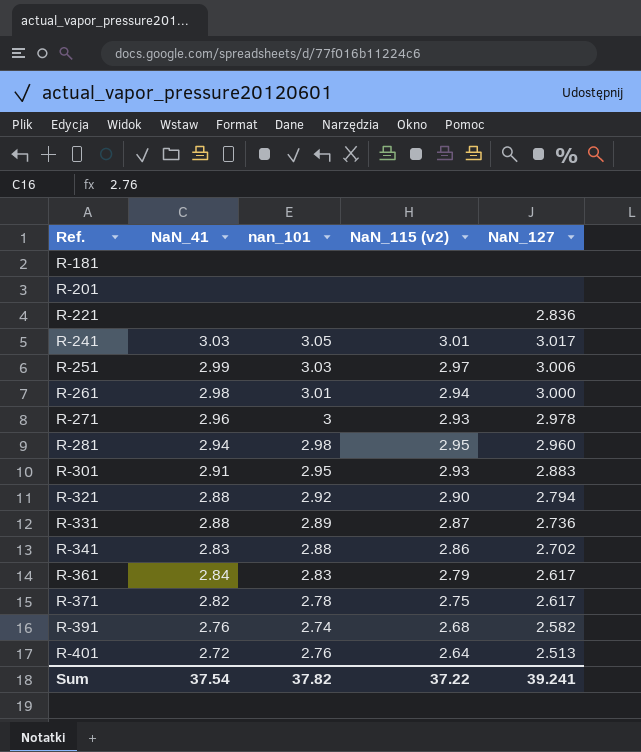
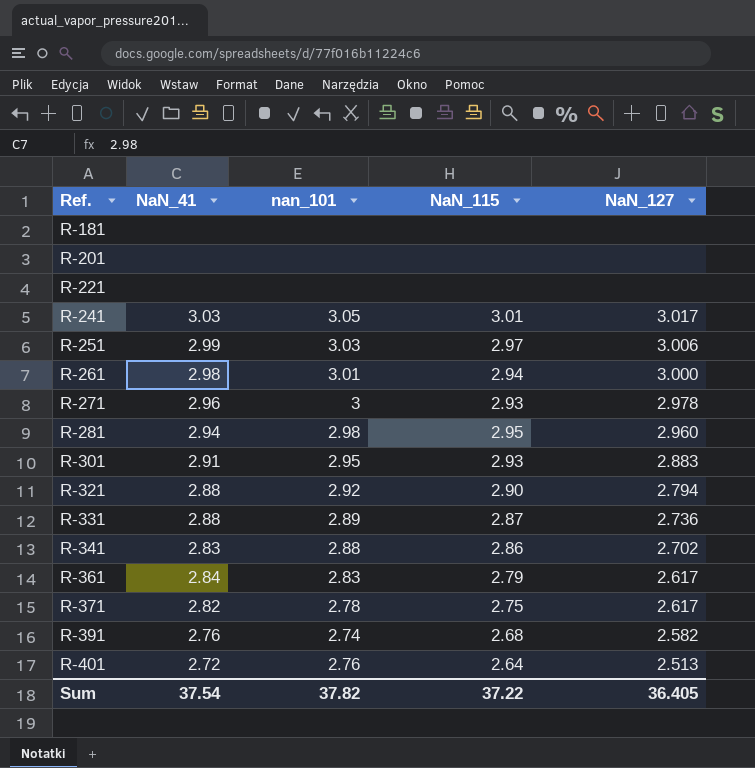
column name: NaN_115 (v2) -> NaN_115
R-221 | NaN_127: 2.836 -> none
Sum | NaN_127: 39.241 -> 36.405

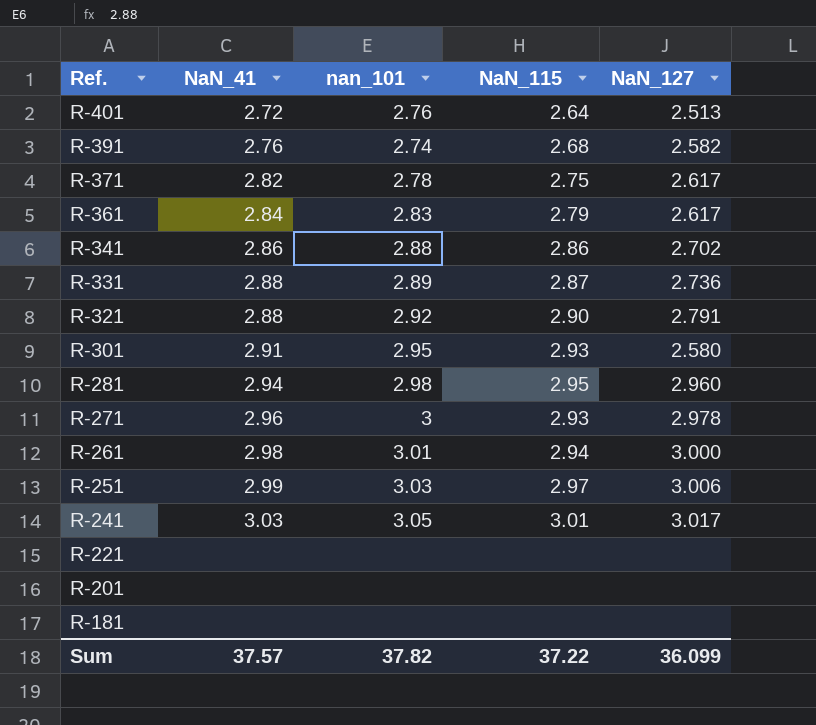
row order: Ref. ascending -> Ref. descending
R-341 | NaN_41: 2.83 -> 2.86
R-321 | NaN_127: 2.794 -> 2.791
R-301 | NaN_127: 2.883 -> 2.580
Sum | NaN_41: 37.54 -> 37.57
Sum | NaN_127: 36.405 -> 36.099

